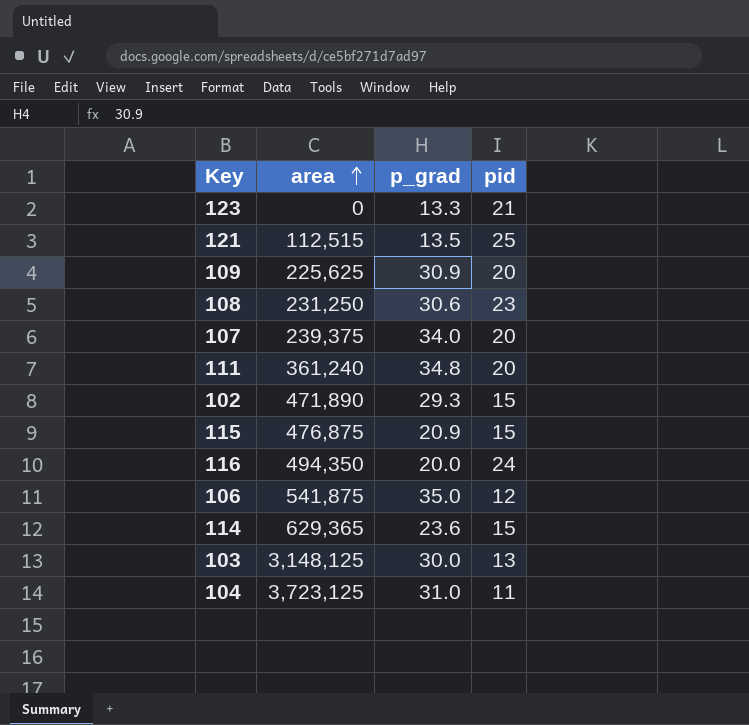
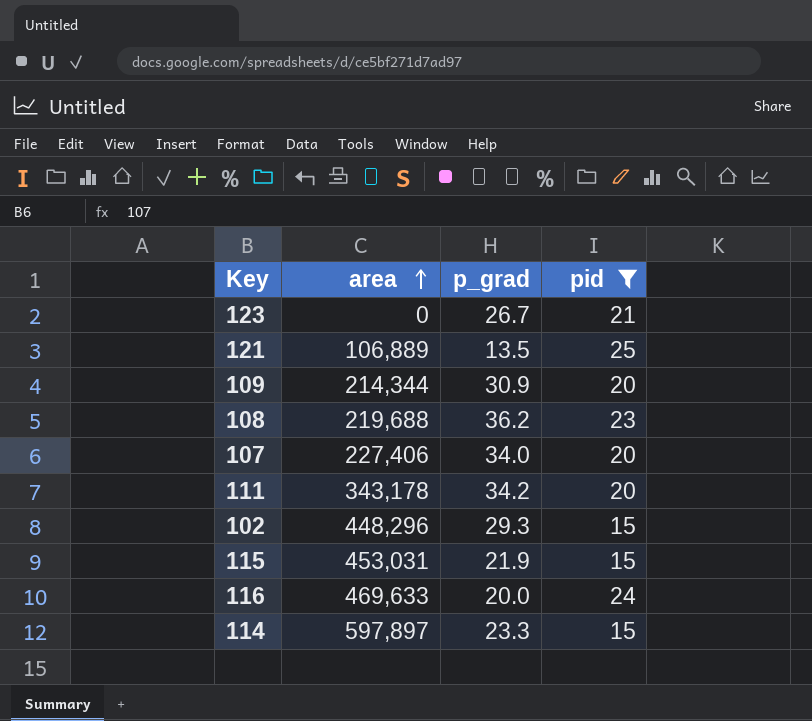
filter: none -> pid >= 15
123 | p_grad: 13.3 -> 26.7
121 | area: 112,515 -> 106,889
109 | area: 225,625 -> 214,344
108 | area: 231,250 -> 219,688
108 | p_grad: 30.6 -> 36.2
107 | area: 239,375 -> 227,406
111 | area: 361,240 -> 343,178
111 | p_grad: 34.8 -> 34.2
102 | area: 471,890 -> 448,296
115 | area: 476,875 -> 453,031
115 | p_grad: 20.9 -> 21.9
116 | area: 494,350 -> 469,633
114 | area: 629,365 -> 597,897
114 | p_grad: 23.6 -> 23.3

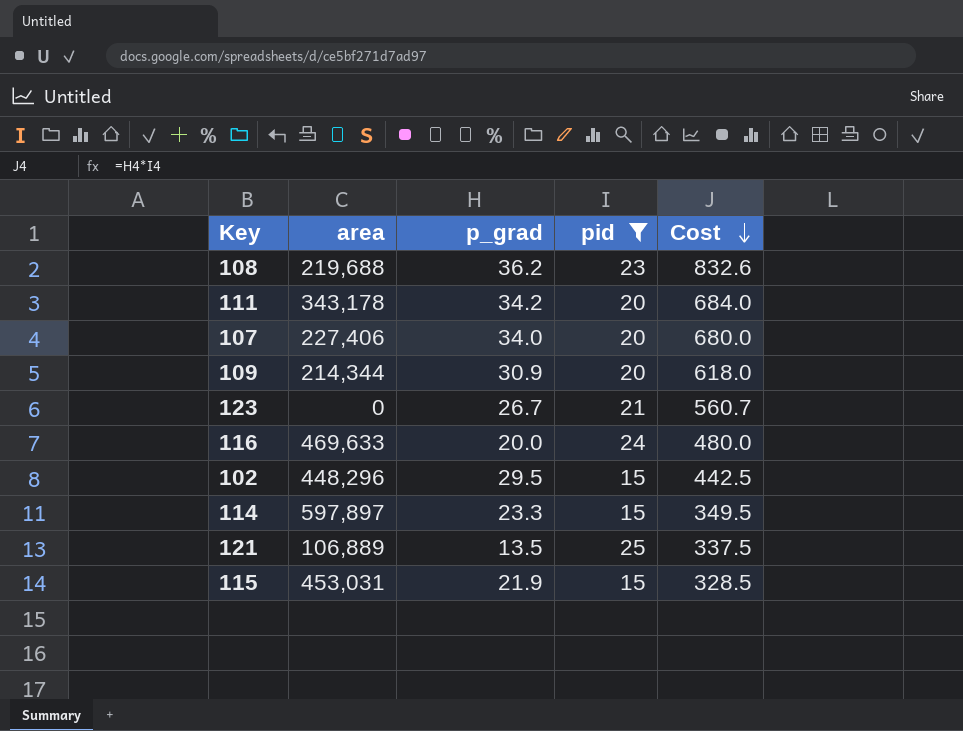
row order: area ascending -> Cost descending
column Cost | formula: none -> [p_grad] * [pid]
102 | p_grad: 29.3 -> 29.5

